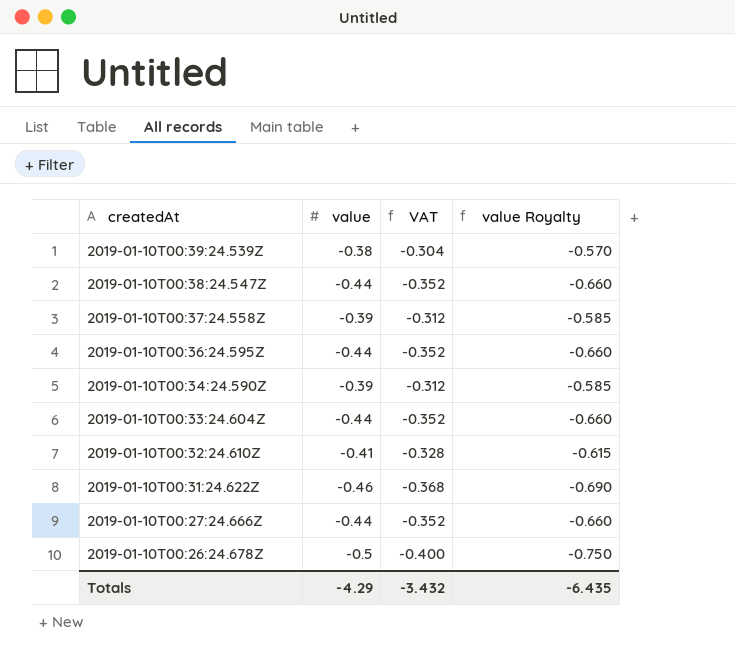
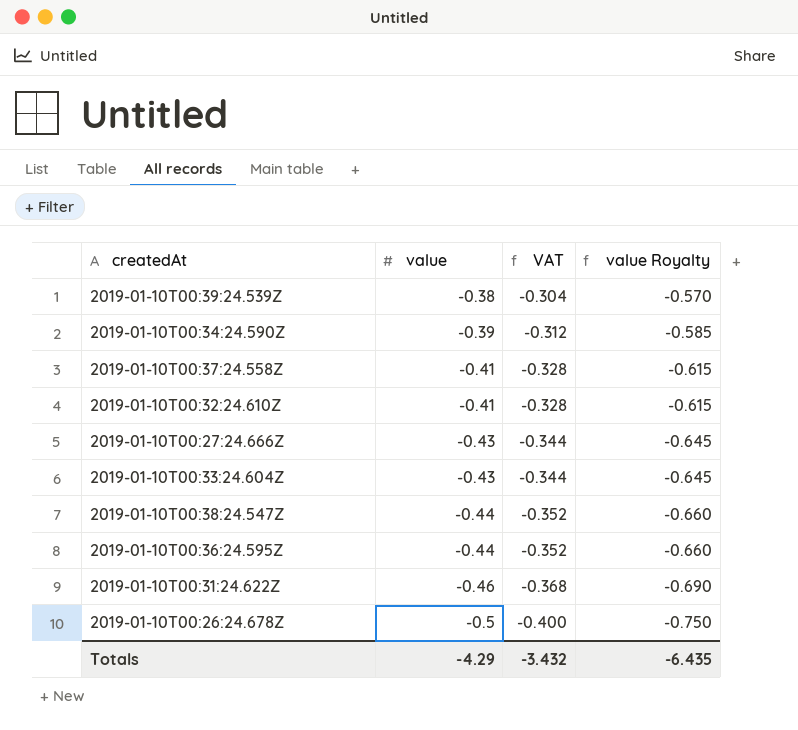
row order: createdAt descending -> value descending
2019-01-10T00:37:24.558Z | value: -0.39 -> -0.41
2019-01-10T00:37:24.558Z | VAT: -0.312 -> -0.328
2019-01-10T00:37:24.558Z | value Royalty: -0.585 -> -0.615
2019-01-10T00:27:24.666Z | value: -0.44 -> -0.43
2019-01-10T00:27:24.666Z | VAT: -0.352 -> -0.344
2019-01-10T00:27:24.666Z | value Royalty: -0.660 -> -0.645
2019-01-10T00:33:24.604Z | value: -0.44 -> -0.43
2019-01-10T00:33:24.604Z | VAT: -0.352 -> -0.344
2019-01-10T00:33:24.604Z | value Royalty: -0.660 -> -0.645

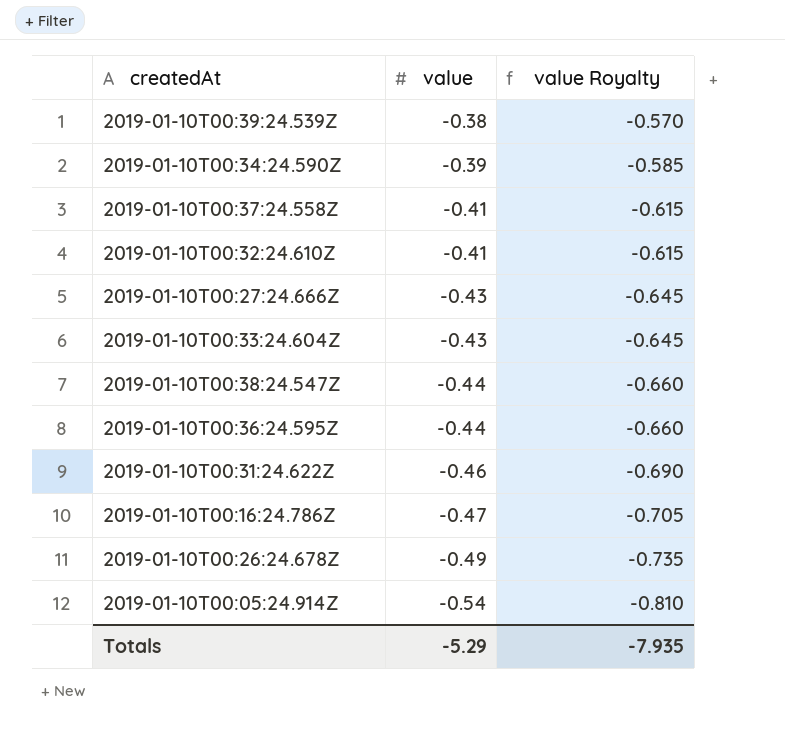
column VAT | formula: [value] * 0.8 -> none
row 2019-01-10T00:16:24.786Z: none -> -0.47 | -0.705
2019-01-10T00:26:24.678Z | value: -0.5 -> -0.49
2019-01-10T00:26:24.678Z | value Royalty: -0.750 -> -0.735
row 2019-01-10T00:05:24.914Z: none -> -0.54 | -0.810
Totals | value: -4.29 -> -5.29
Totals | value Royalty: -6.435 -> -7.935

